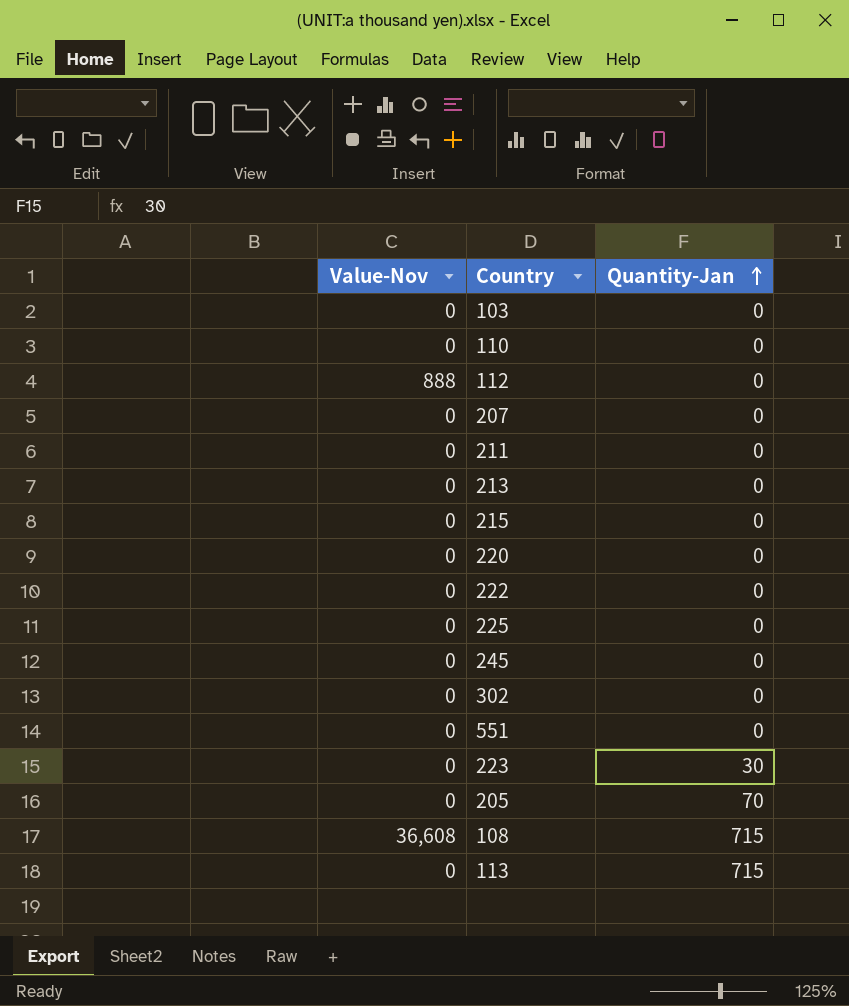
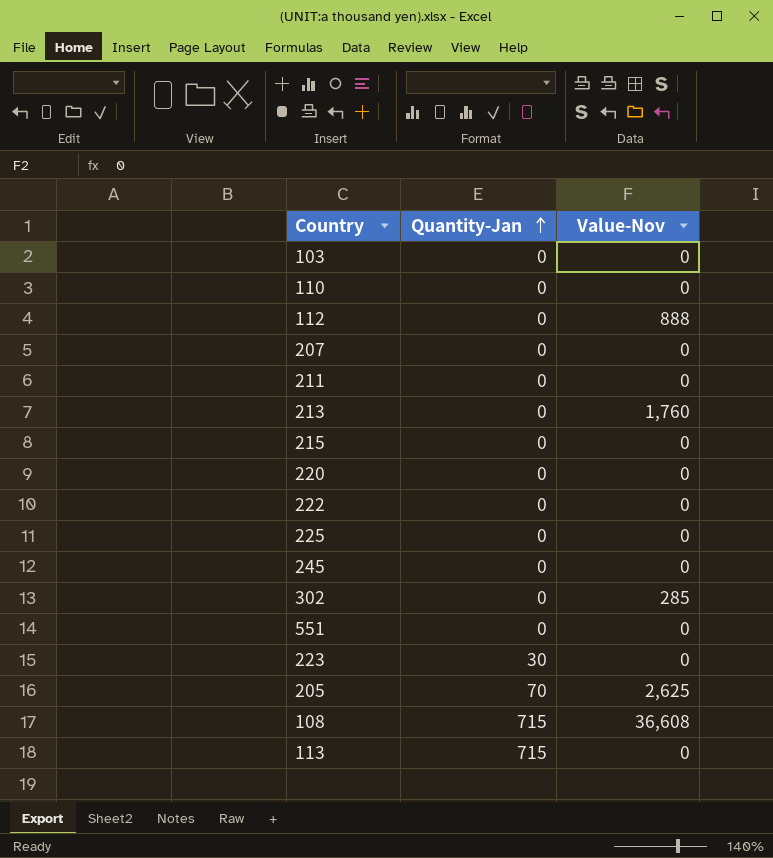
column Value-Nov | position: 1 -> 3
213 | Value-Nov: 0 -> 1,760
302 | Value-Nov: 0 -> 285
205 | Value-Nov: 0 -> 2,625

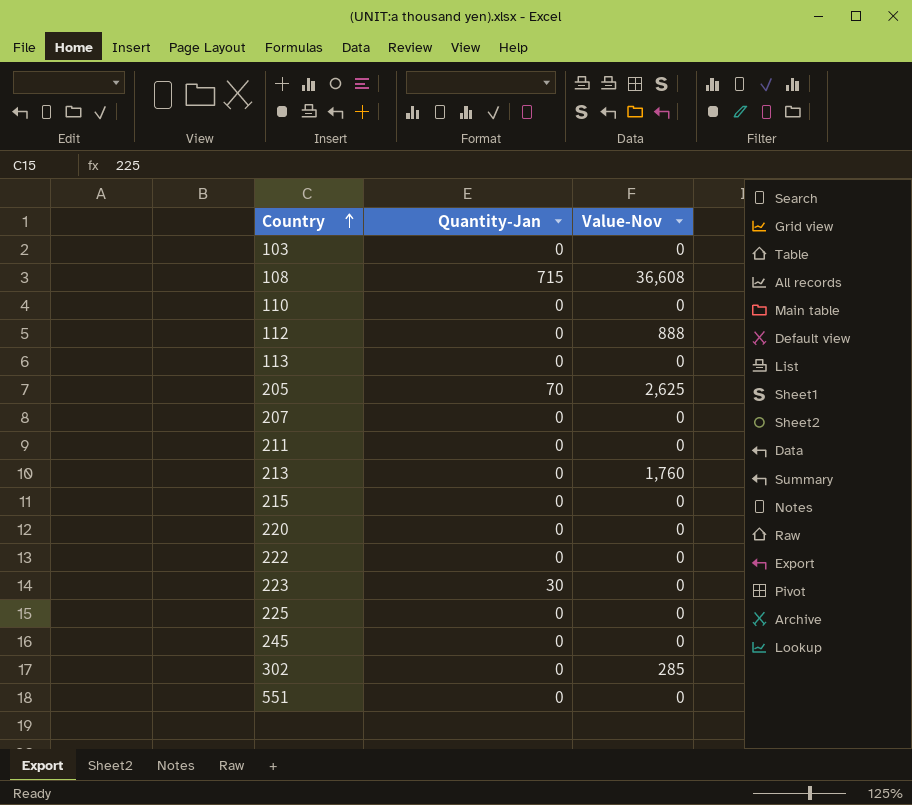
row order: Quantity-Jan ascending -> Country ascending
113 | Quantity-Jan: 715 -> 0

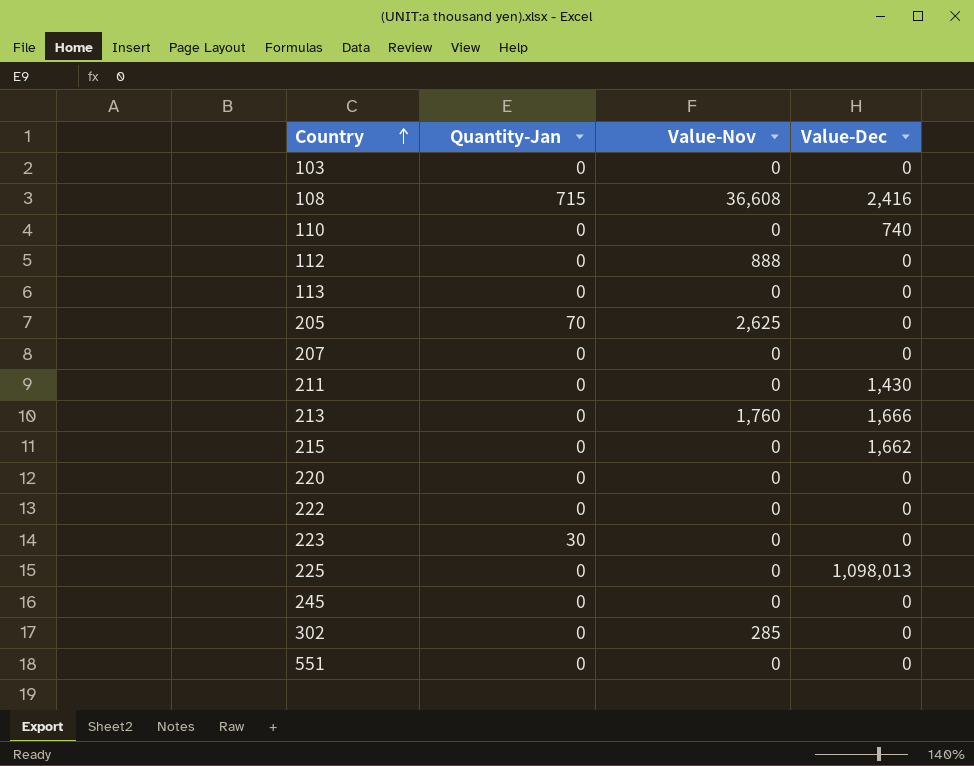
column Value-Dec | position: none -> 4

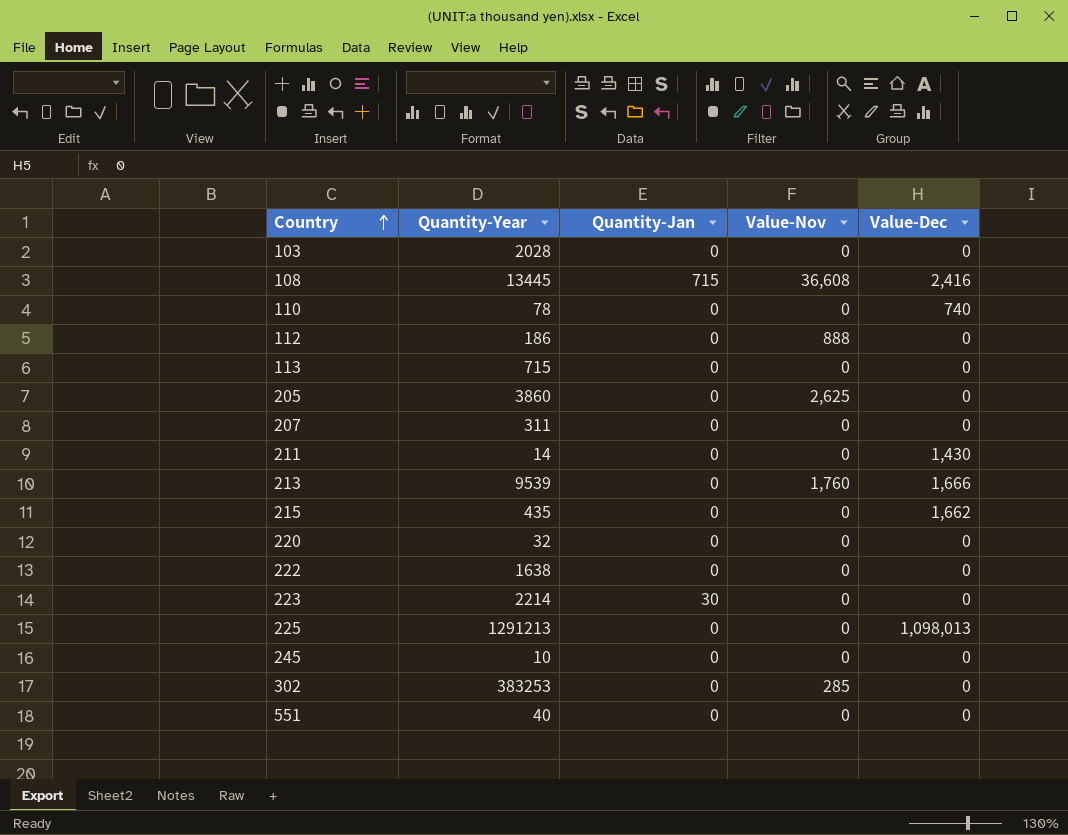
column Quantity-Year | position: none -> 2
205 | Quantity-Jan: 70 -> 0

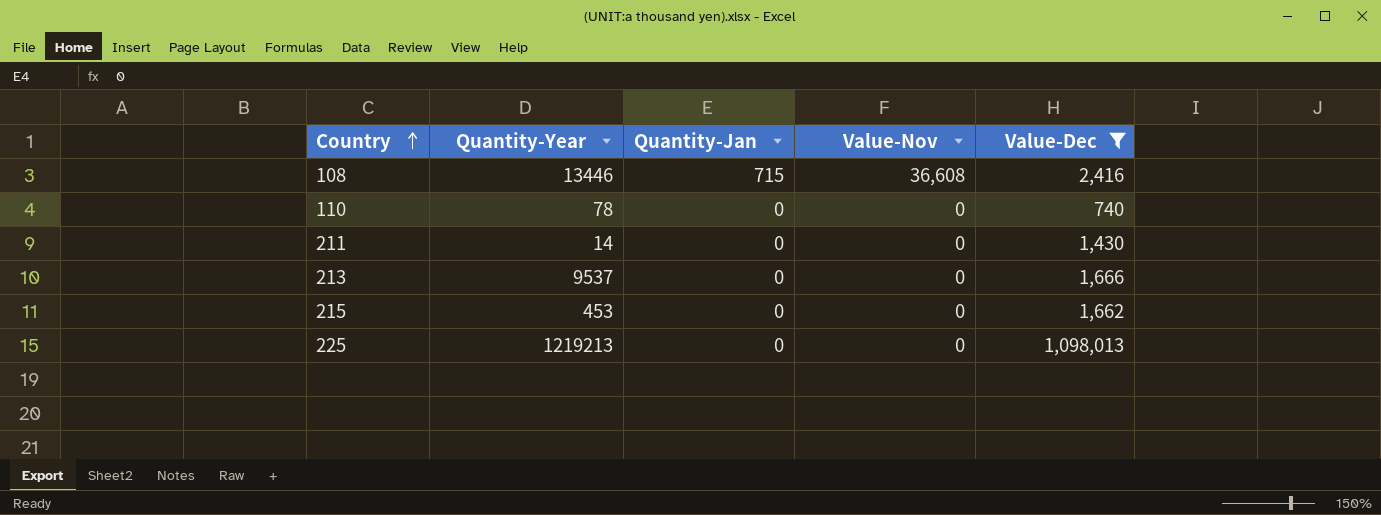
filter: none -> Value-Dec != 0
108 | Quantity-Year: 13445 -> 13446
213 | Quantity-Year: 9539 -> 9537
213 | Value-Nov: 1,760 -> 0
215 | Quantity-Year: 435 -> 453
225 | Quantity-Year: 1291213 -> 1219213

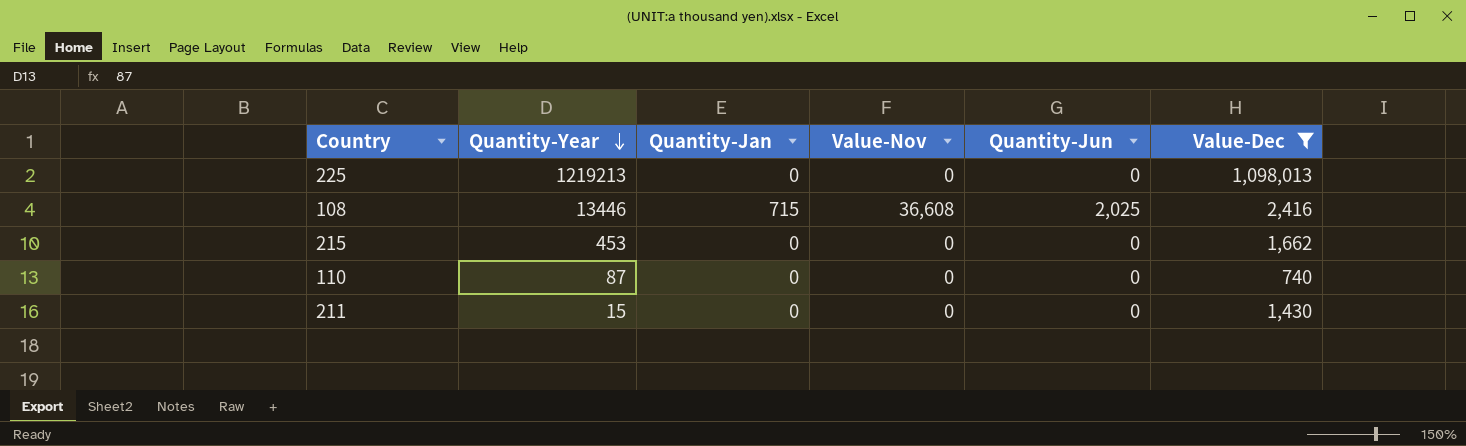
row order: Country ascending -> Quantity-Year descending
column Quantity-Jun | position: none -> 5
row 213: 9537 | 0 | 0 | 1,666 -> none
110 | Quantity-Year: 78 -> 87
211 | Quantity-Year: 14 -> 15

